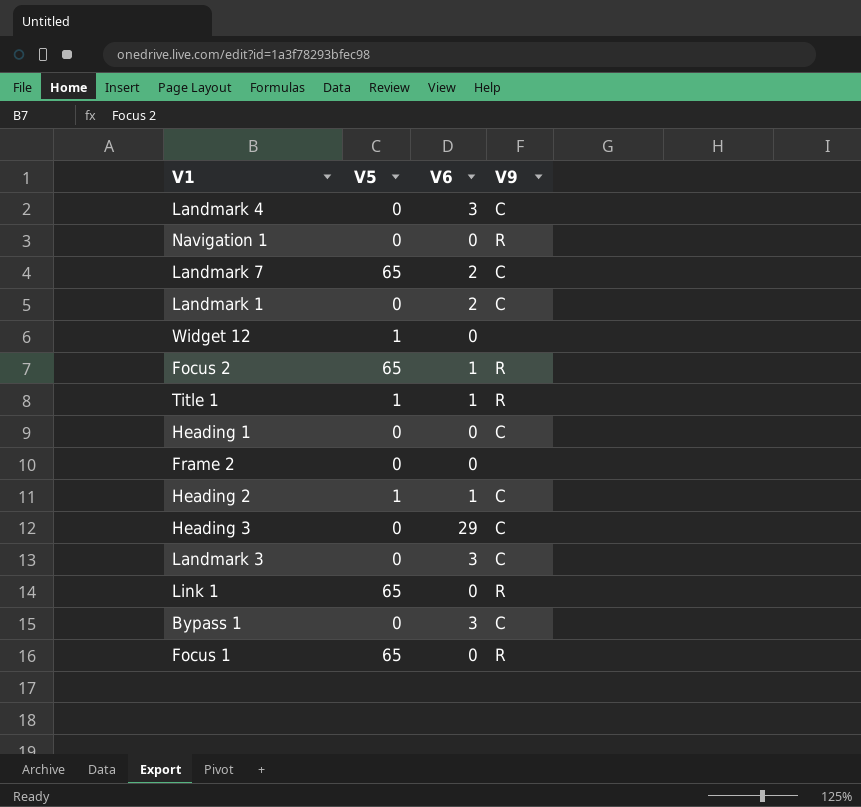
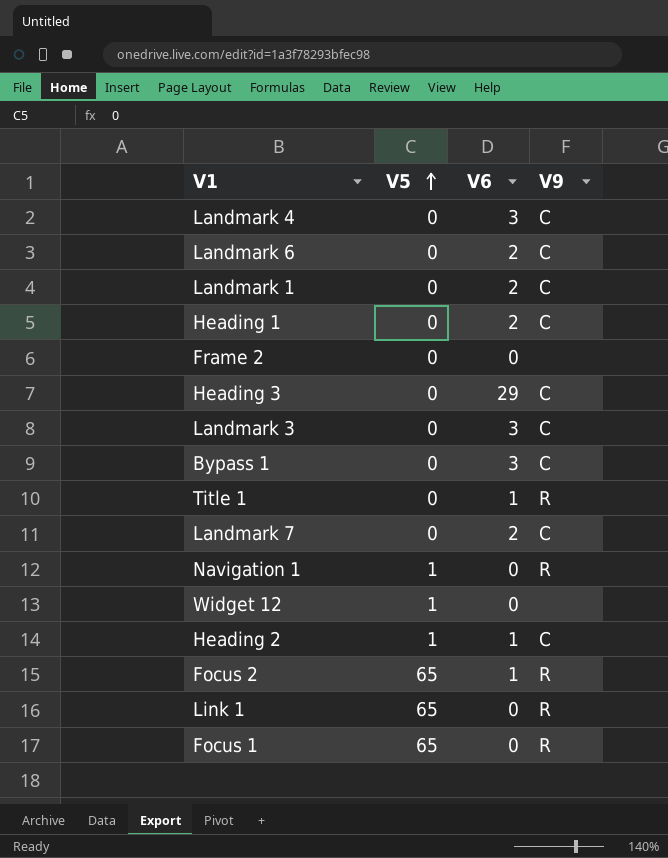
row order: none -> V5 ascending
row Landmark 6: none -> 0 | 2 | C
Heading 1 | V6: 0 -> 2
Title 1 | V5: 1 -> 0
Landmark 7 | V5: 65 -> 0
Navigation 1 | V5: 0 -> 1

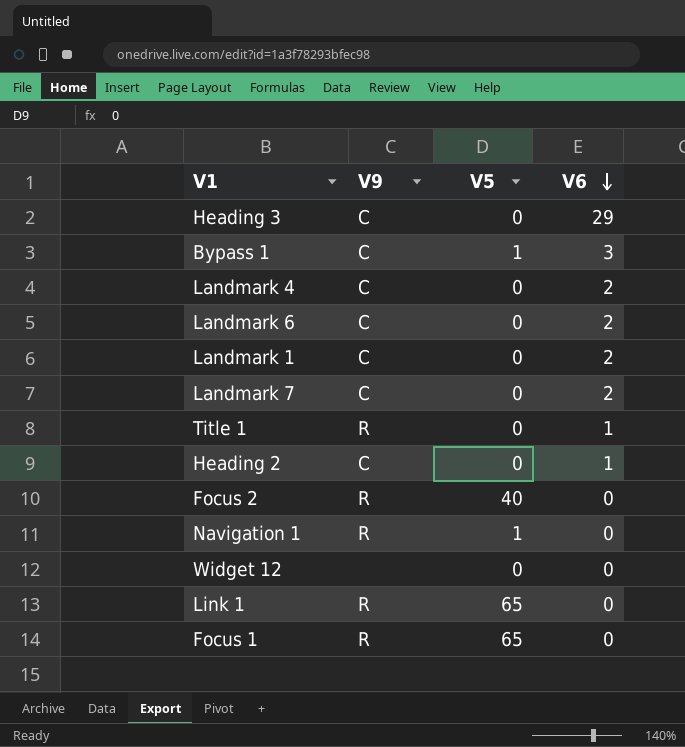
row order: V5 ascending -> V6 descending
column V9 | position: 4 -> 2
row Heading 1: 0 | 2 | C -> none
row Frame 2: 0 | 0 | none -> none
row Landmark 3: 0 | 3 | C -> none
Bypass 1 | V5: 0 -> 1
Landmark 4 | V6: 3 -> 2
Heading 2 | V5: 1 -> 0
Focus 2 | V5: 65 -> 40
Focus 2 | V6: 1 -> 0
Widget 12 | V5: 1 -> 0

